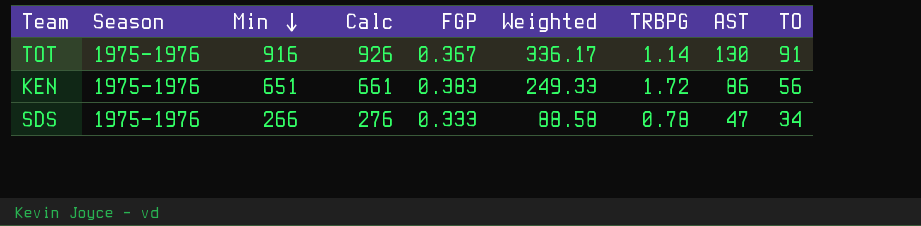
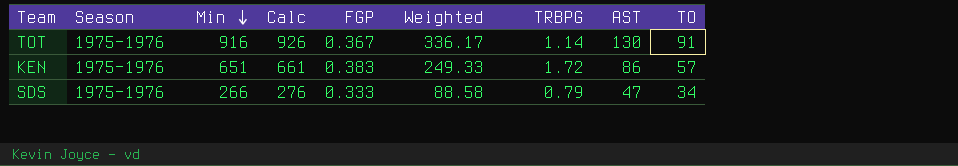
KEN | TO: 56 -> 57
SDS | TRBPG: 0.78 -> 0.79

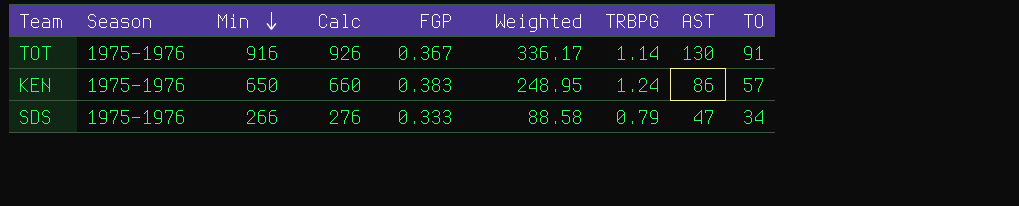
KEN | Min: 651 -> 650
KEN | Calc: 661 -> 660
KEN | Weighted: 249.33 -> 248.95
KEN | TRBPG: 1.72 -> 1.24

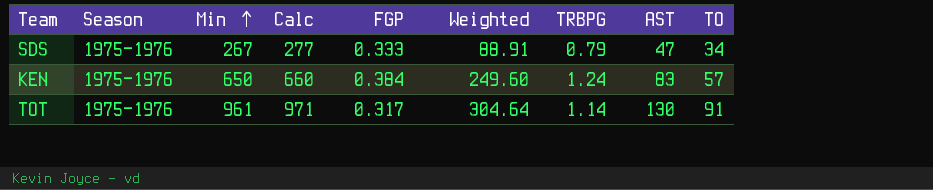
row order: Min descending -> Min ascending
SDS | Min: 266 -> 267
SDS | Calc: 276 -> 277
SDS | Weighted: 88.58 -> 88.91
KEN | FGP: 0.383 -> 0.384
KEN | Weighted: 248.95 -> 249.60
KEN | AST: 86 -> 83
TOT | Min: 916 -> 961
TOT | Calc: 926 -> 971
TOT | FGP: 0.367 -> 0.317
TOT | Weighted: 336.17 -> 304.64

